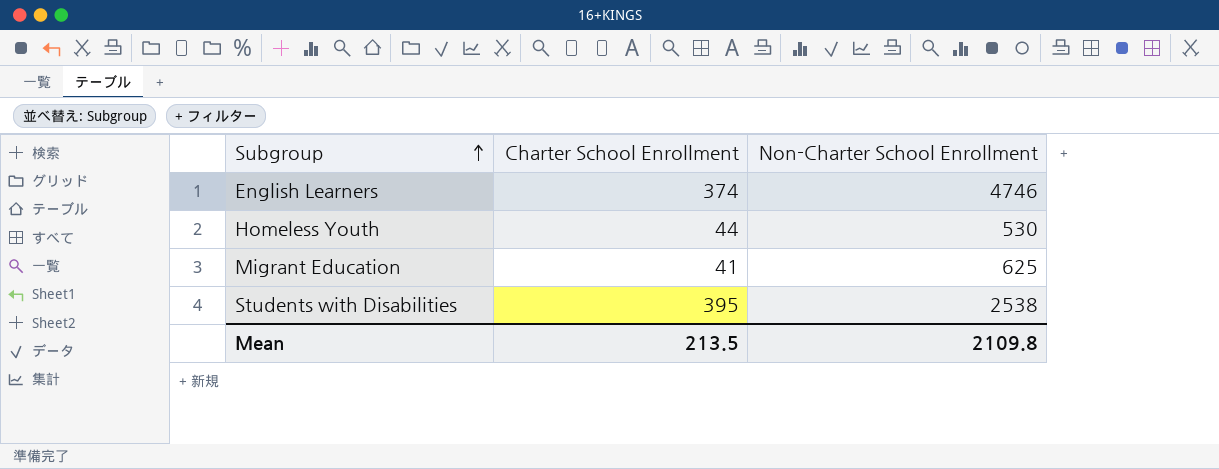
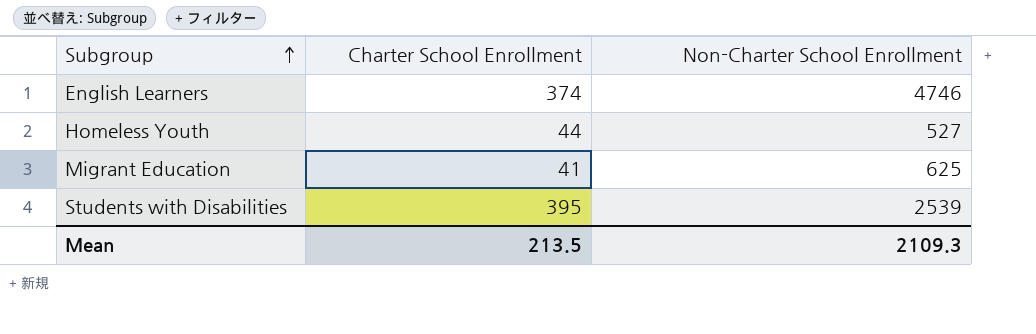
Homeless Youth | Non-Charter School Enrollment: 530 -> 527
Students with Disabilities | Non-Charter School Enrollment: 2538 -> 2539
Mean | Non-Charter School Enrollment: 2109.8 -> 2109.3

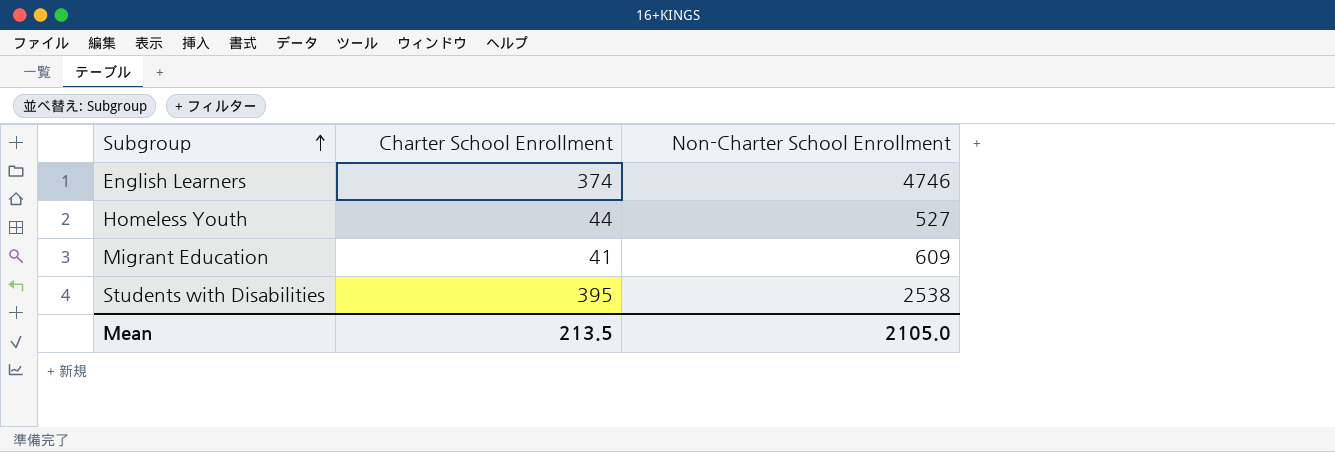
Migrant Education | Non-Charter School Enrollment: 625 -> 609
Students with Disabilities | Non-Charter School Enrollment: 2539 -> 2538
Mean | Non-Charter School Enrollment: 2109.3 -> 2105.0

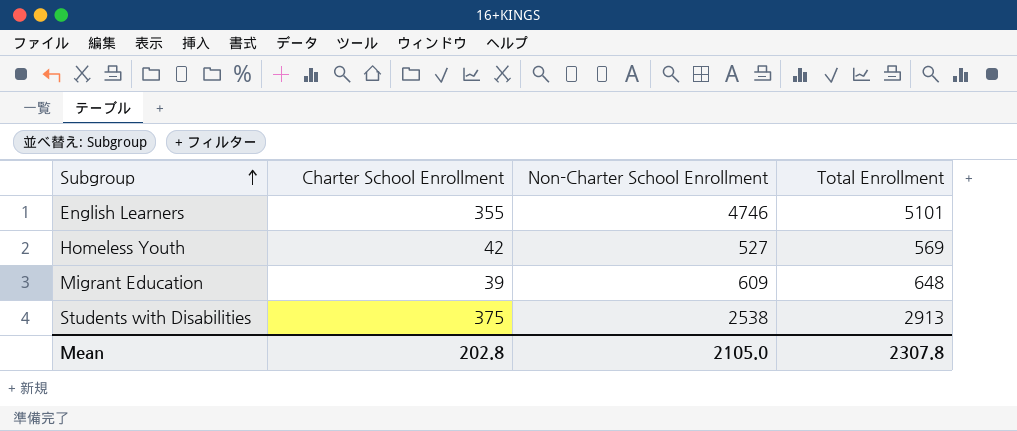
column Total Enrollment | formula: none -> [Charter School Enrollment] + [Non-Charter School Enrollment]
English Learners | Charter School Enrollment: 374 -> 355
Homeless Youth | Charter School Enrollment: 44 -> 42
Migrant Education | Charter School Enrollment: 41 -> 39
Students with Disabilities | Charter School Enrollment: 395 -> 375
Mean | Charter School Enrollment: 213.5 -> 202.8

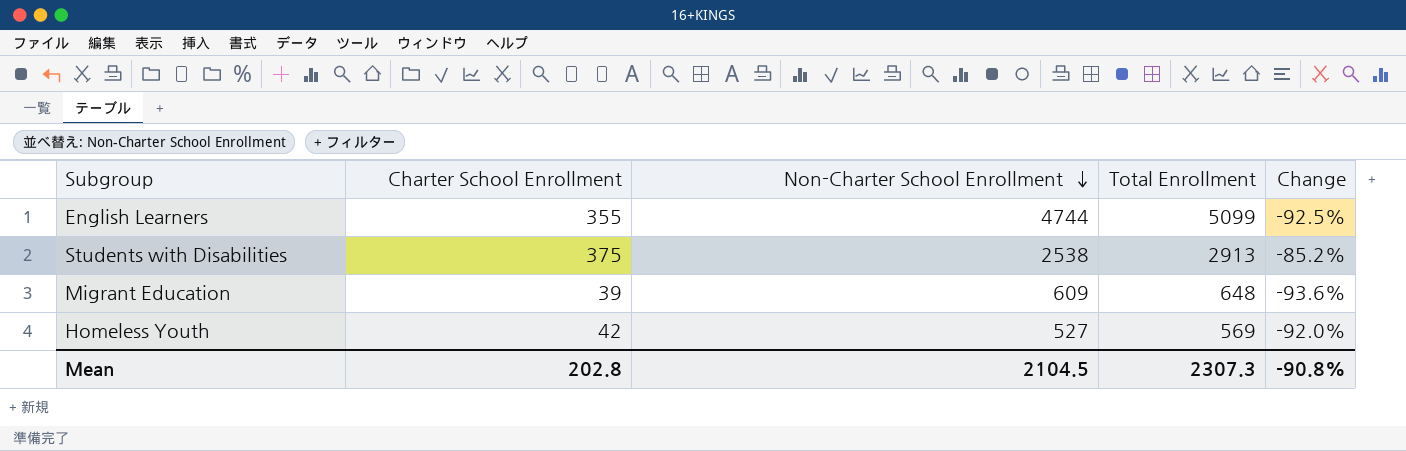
row order: Subgroup ascending -> Non-Charter School Enrollment descending
column Change | formula: none -> ([Charter School Enrollment] - [Non-Charter School Enrollment]) / [Non-Charter School Enrollment]
English Learners | Non-Charter School Enrollment: 4746 -> 4744
English Learners | Total Enrollment: 5101 -> 5099
Mean | Non-Charter School Enrollment: 2105.0 -> 2104.5
Mean | Total Enrollment: 2307.8 -> 2307.3

